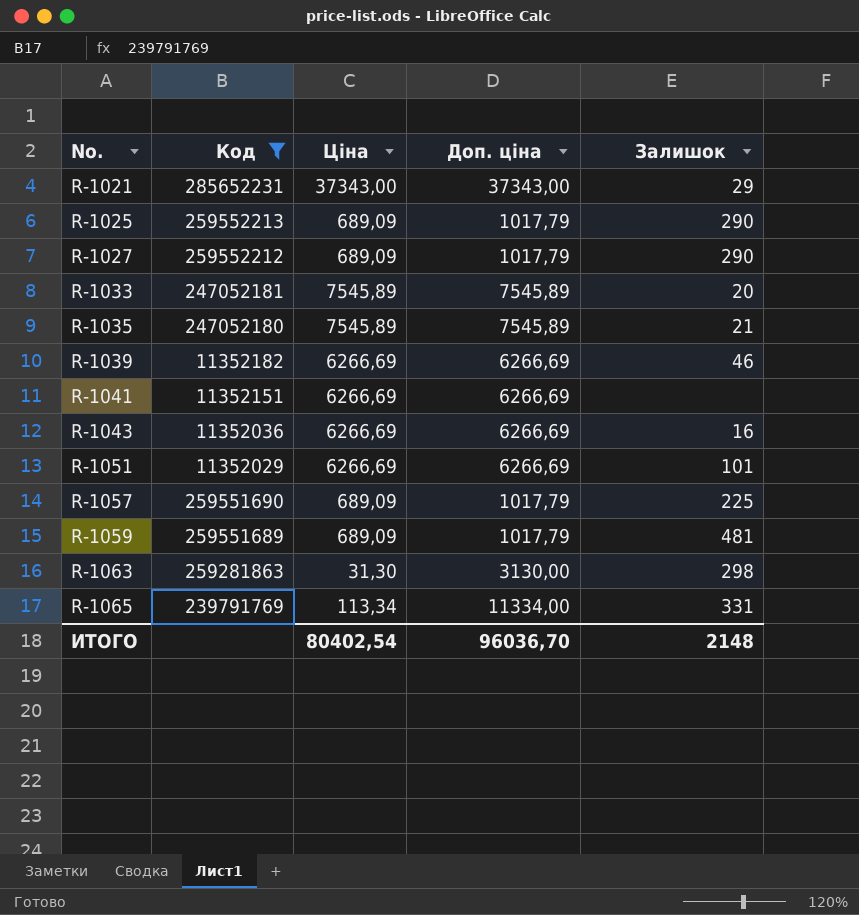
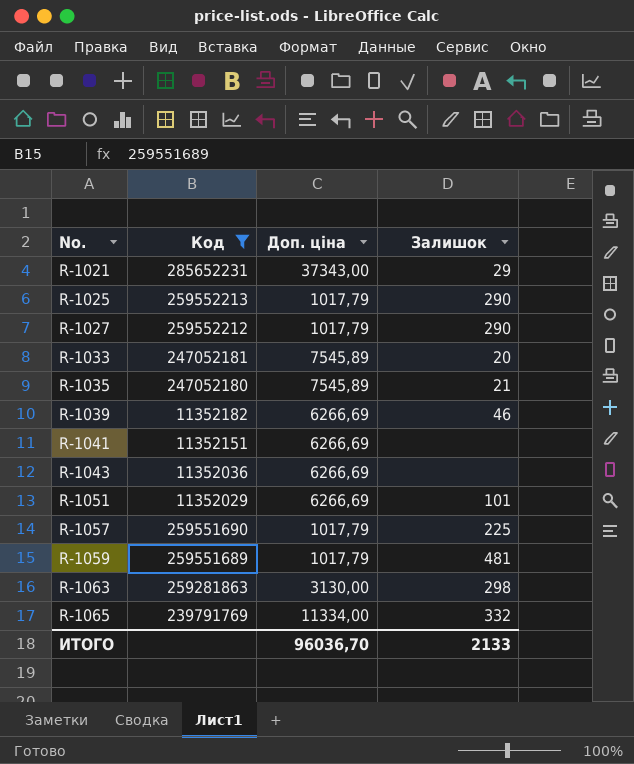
column Ціна | position: 3 -> none
R-1043 | Залишок: 16 -> none
R-1065 | Залишок: 331 -> 332
ИТОГО | Залишок: 2148 -> 2133

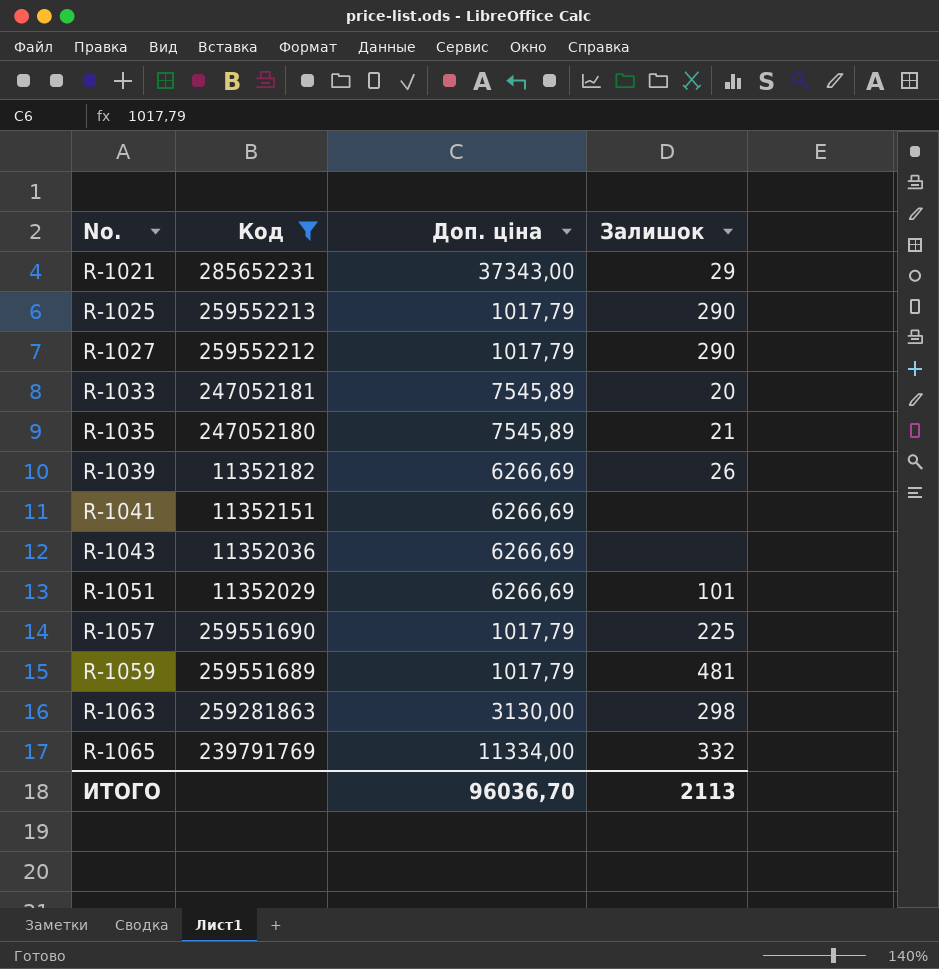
R-1039 | Залишок: 46 -> 26
ИТОГО | Залишок: 2133 -> 2113

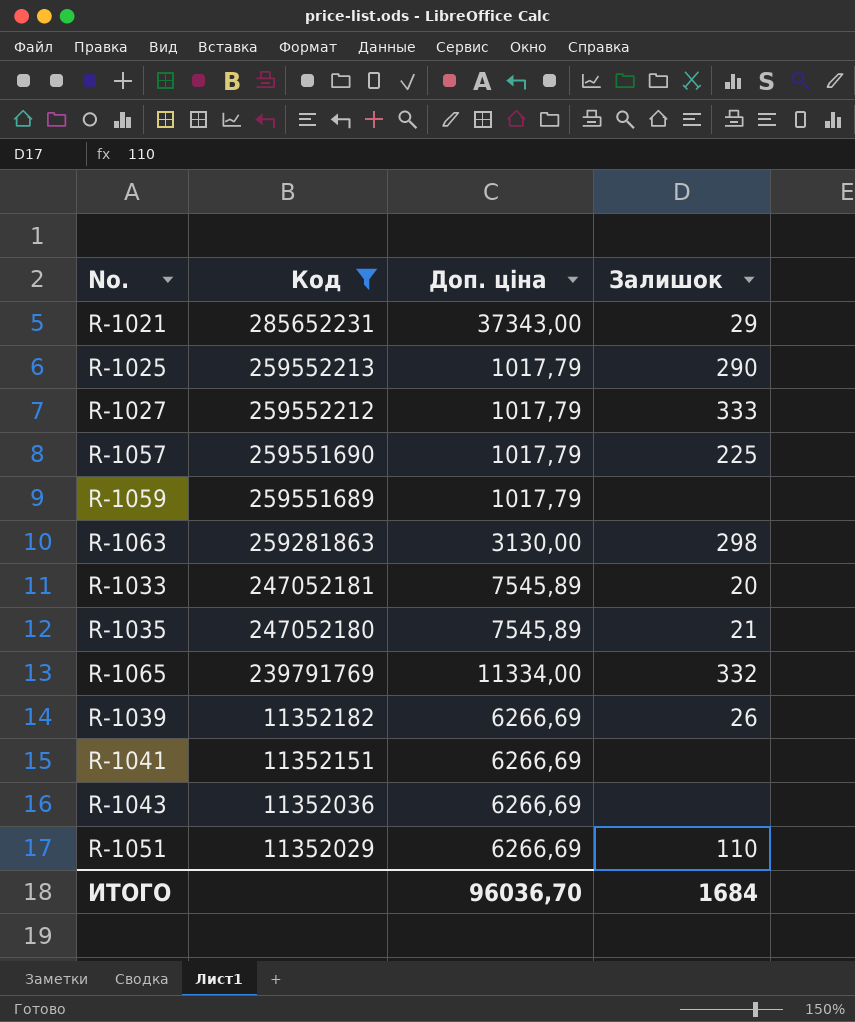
row order: No. ascending -> Код descending
R-1027 | Залишок: 290 -> 333
R-1059 | Залишок: 481 -> none
R-1051 | Залишок: 101 -> 110
ИТОГО | Залишок: 2113 -> 1684

